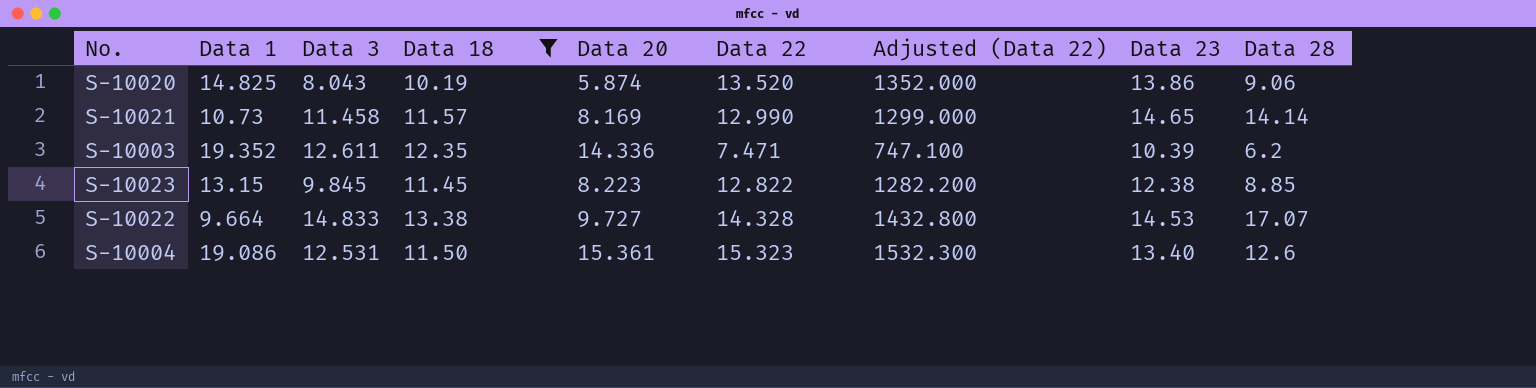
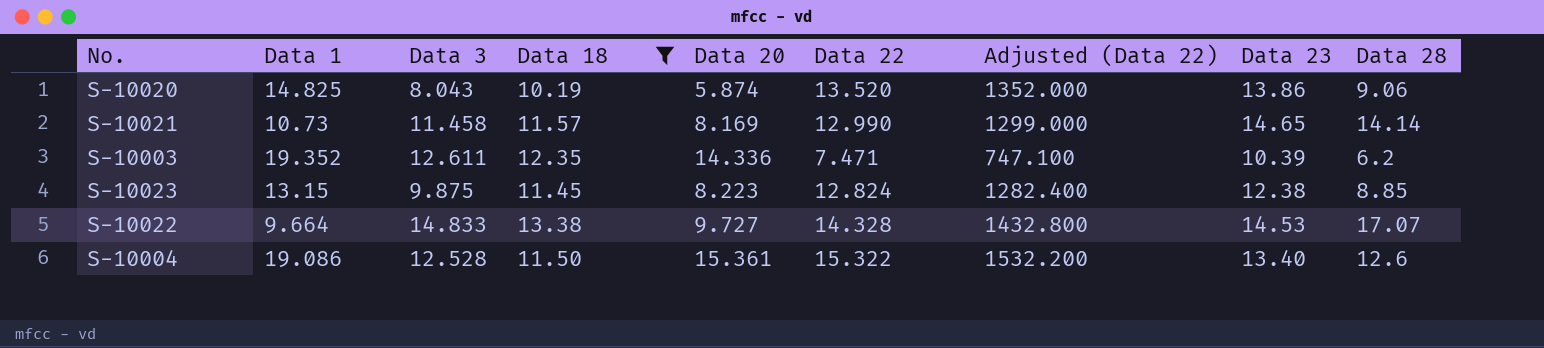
S-10023 | Data 3: 9.845 -> 9.875
S-10023 | Data 22: 12.822 -> 12.824
S-10023 | Adjusted (Data 22): 1282.200 -> 1282.400
S-10004 | Data 3: 12.531 -> 12.528
S-10004 | Data 22: 15.323 -> 15.322
S-10004 | Adjusted (Data 22): 1532.300 -> 1532.200

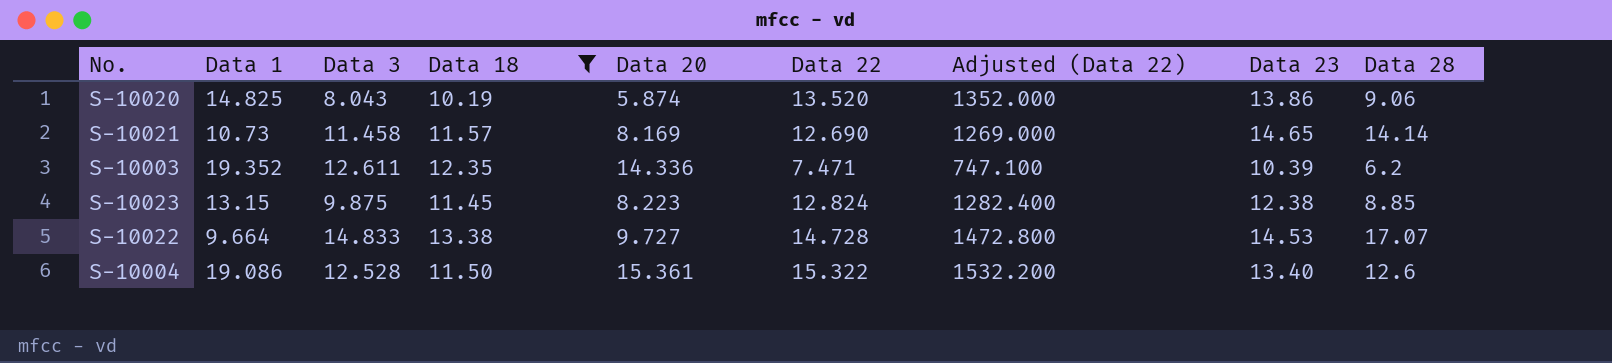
S-10021 | Data 22: 12.990 -> 12.690
S-10021 | Adjusted (Data 22): 1299.000 -> 1269.000
S-10022 | Data 22: 14.328 -> 14.728
S-10022 | Adjusted (Data 22): 1432.800 -> 1472.800

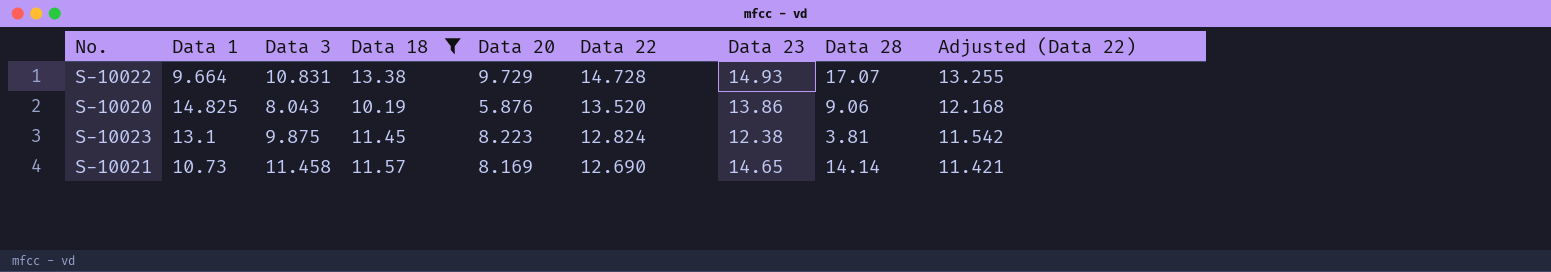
row order: none -> Data 22 descending
column Adjusted (Data 22) | formula: [Data 22] * 100 -> [Data 22] * 0.9
column Adjusted (Data 22) | position: 7 -> 9
row S-10003: 19.352 | 12.611 | 12.35 | 14.336 | 7.471 | 747.100 | 10.39 | 6.2 -> none
row S-10004: 19.086 | 12.528 | 11.50 | 15.361 | 15.322 | 1532.200 | 13.40 | 12.6 -> none
S-10022 | Data 3: 14.833 -> 10.831
S-10022 | Data 20: 9.727 -> 9.729
S-10022 | Data 23: 14.53 -> 14.93
S-10020 | Data 20: 5.874 -> 5.876
S-10023 | Data 1: 13.15 -> 13.1
S-10023 | Data 28: 8.85 -> 3.81

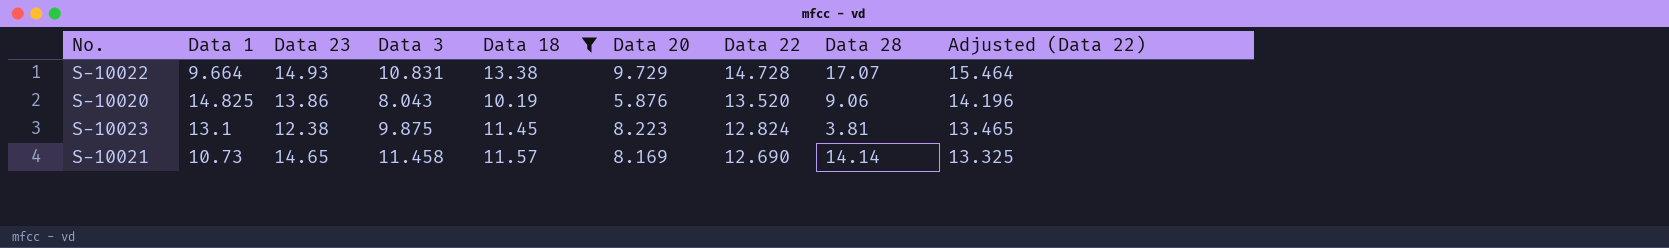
column Data 23 | position: 7 -> 3
column Adjusted (Data 22) | formula: [Data 22] * 0.9 -> [Data 22] * 1.05

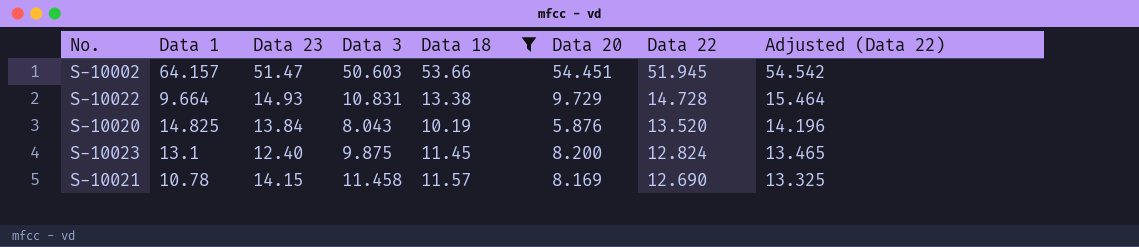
column Data 28 | position: 8 -> none
row S-10002: none -> 64.157 | 51.47 | 50.603 | 53.66 | 54.451 | 51.945 | 54.542
S-10020 | Data 23: 13.86 -> 13.84
S-10023 | Data 23: 12.38 -> 12.40
S-10023 | Data 20: 8.223 -> 8.200
S-10021 | Data 1: 10.73 -> 10.78
S-10021 | Data 23: 14.65 -> 14.15

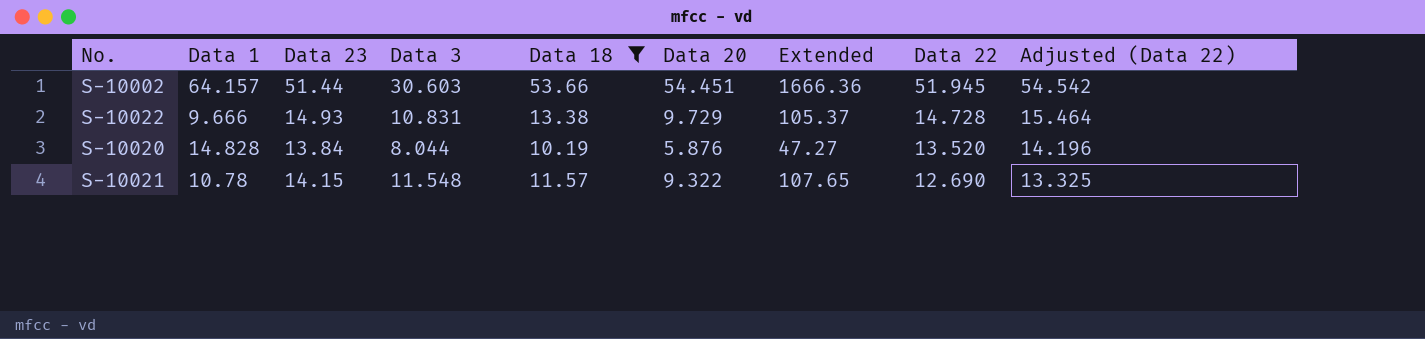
column Extended | formula: none -> [Data 3] * [Data 20]
row S-10023: 13.1 | 12.40 | 9.875 | 11.45 | 8.200 | 12.824 | 13.465 -> none
S-10002 | Data 23: 51.47 -> 51.44
S-10002 | Data 3: 50.603 -> 30.603
S-10022 | Data 1: 9.664 -> 9.666
S-10020 | Data 1: 14.825 -> 14.828
S-10020 | Data 3: 8.043 -> 8.044
S-10021 | Data 3: 11.458 -> 11.548
S-10021 | Data 20: 8.169 -> 9.322

